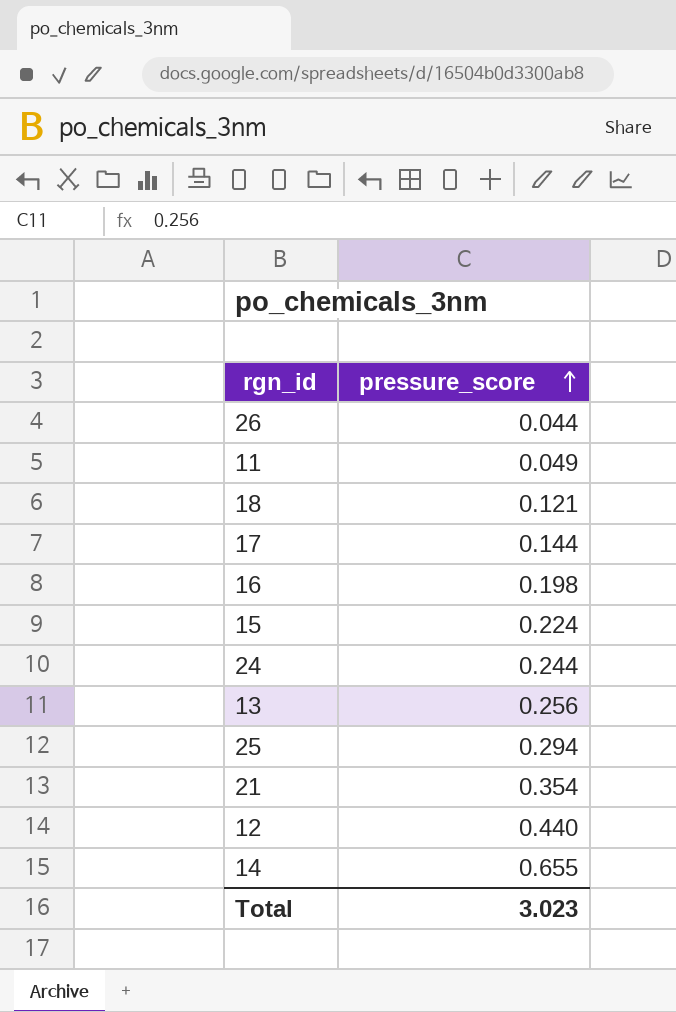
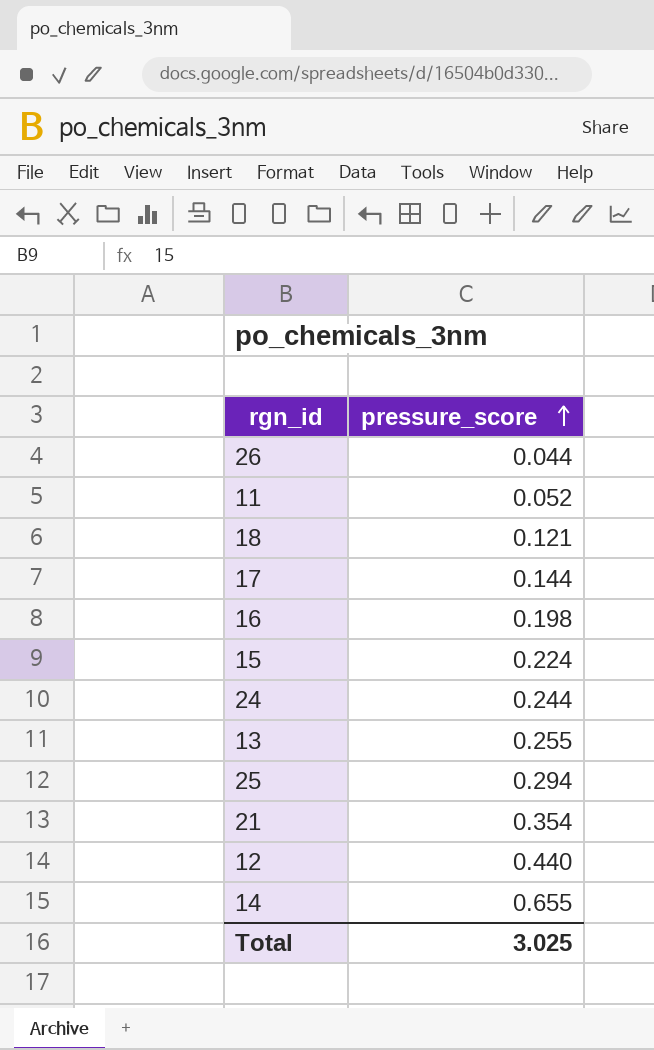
11 | pressure_score: 0.049 -> 0.052
13 | pressure_score: 0.256 -> 0.255
Total | pressure_score: 3.023 -> 3.025

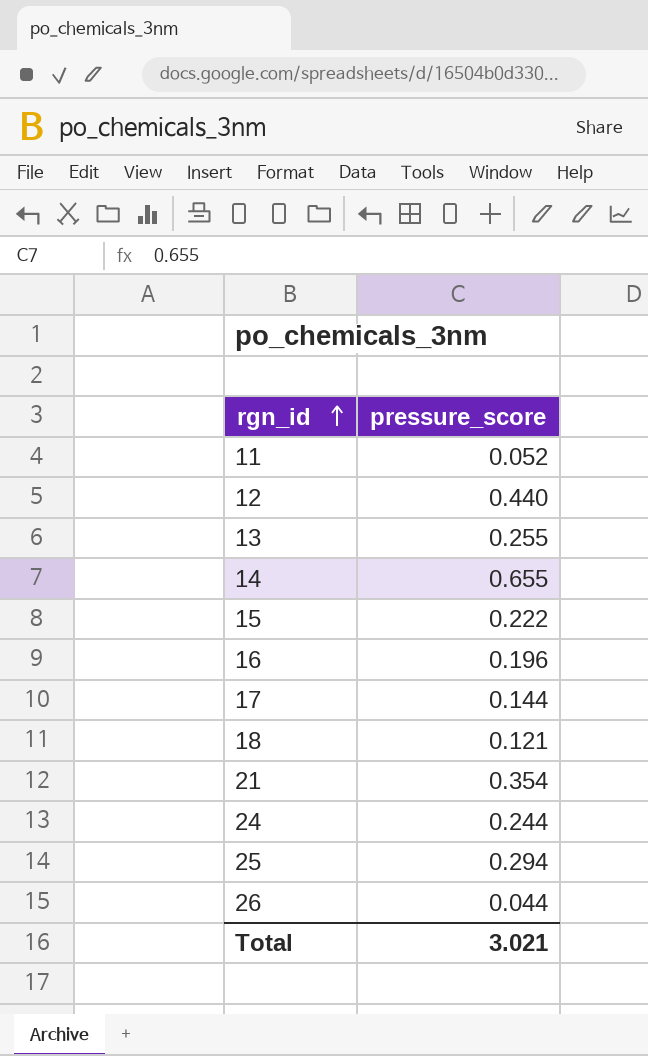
row order: pressure_score ascending -> rgn_id ascending
15 | pressure_score: 0.224 -> 0.222
16 | pressure_score: 0.198 -> 0.196
Total | pressure_score: 3.025 -> 3.021

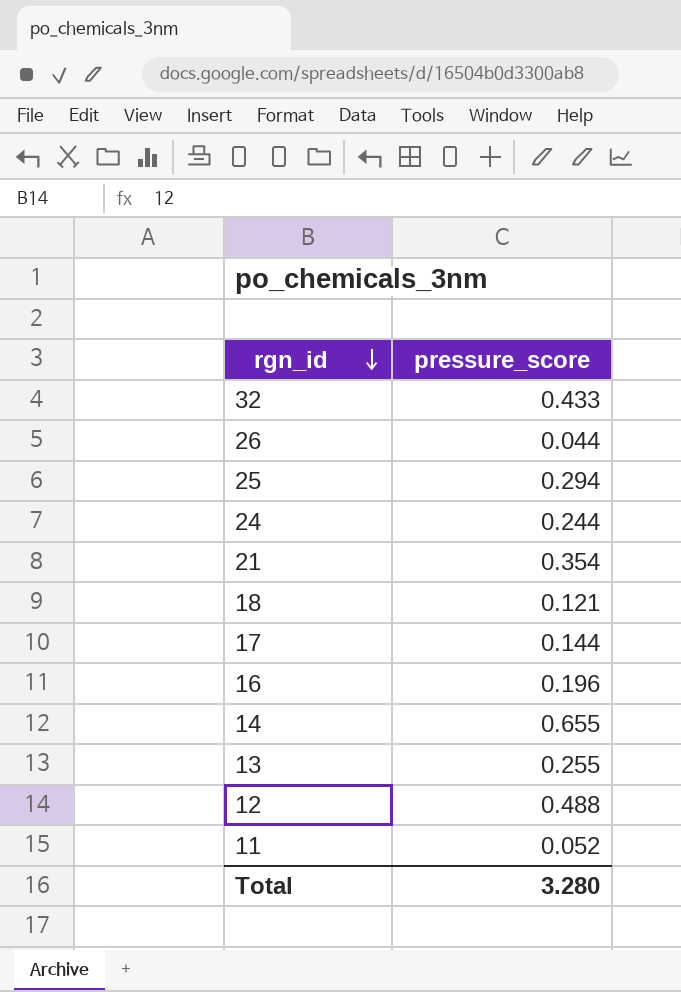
row order: rgn_id ascending -> rgn_id descending
row 15: 0.222 -> none
row 32: none -> 0.433
12 | pressure_score: 0.440 -> 0.488
Total | pressure_score: 3.021 -> 3.280

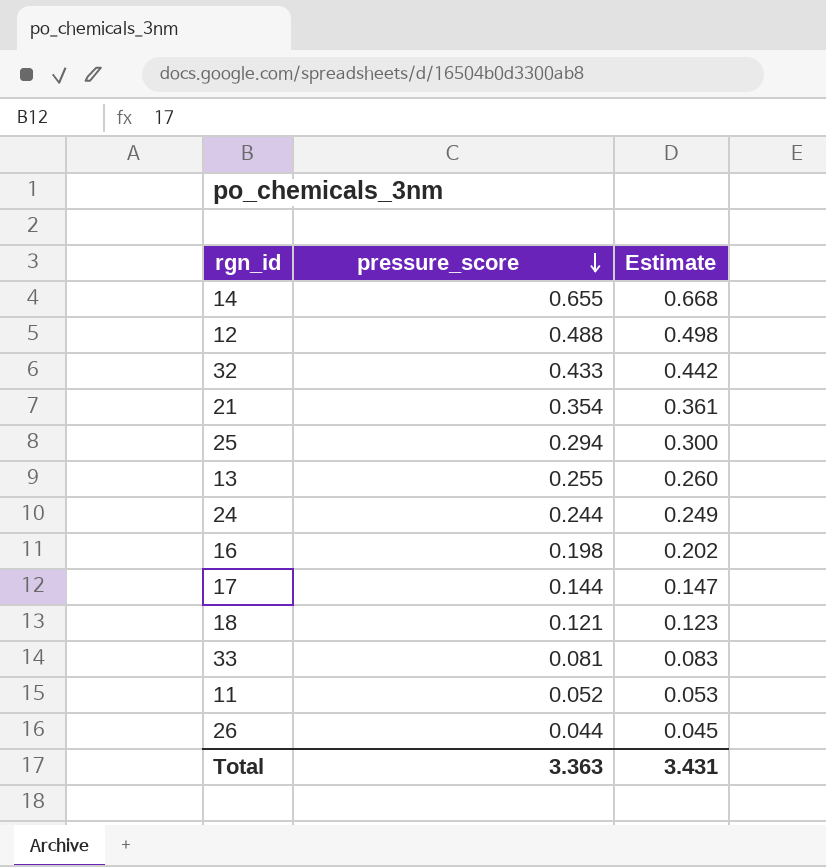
row order: rgn_id descending -> pressure_score descending
column Estimate | formula: none -> [pressure_score] * 1.02
16 | pressure_score: 0.196 -> 0.198
row 33: none -> 0.081 | 0.083
Total | pressure_score: 3.280 -> 3.363

